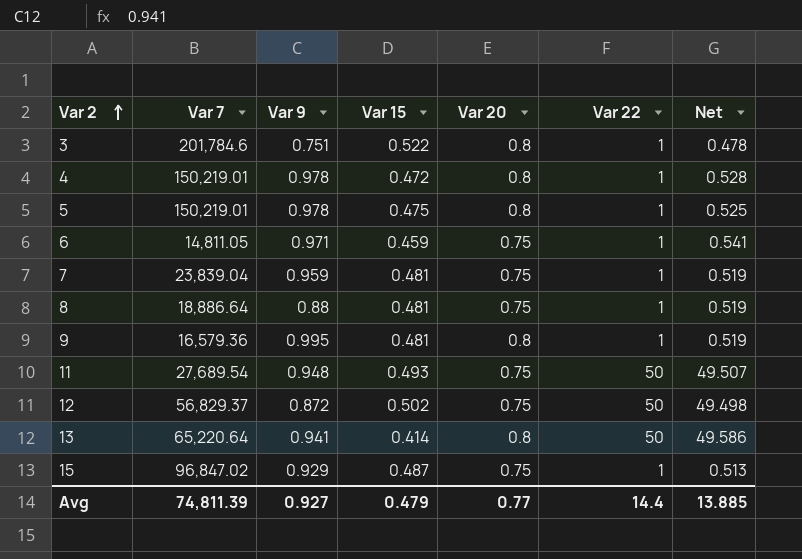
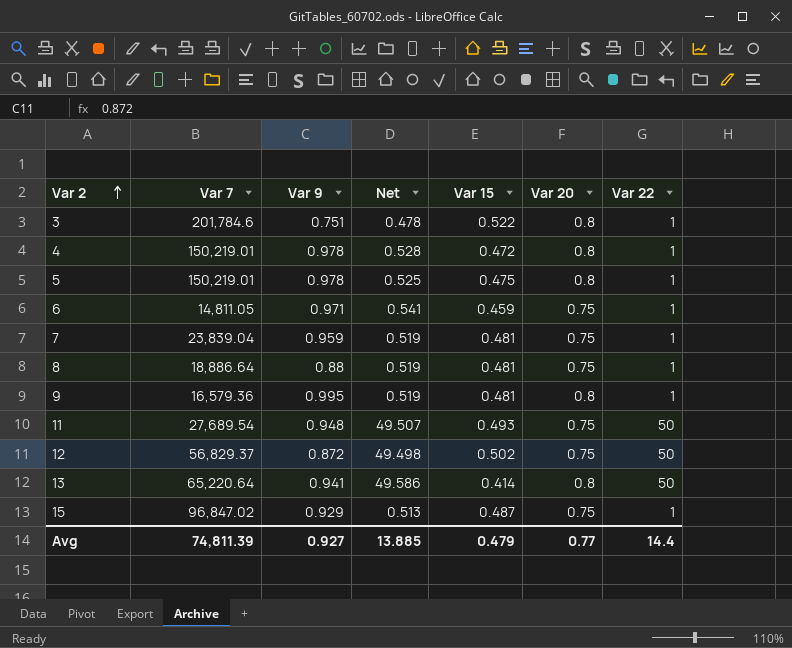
column Net | position: 7 -> 4

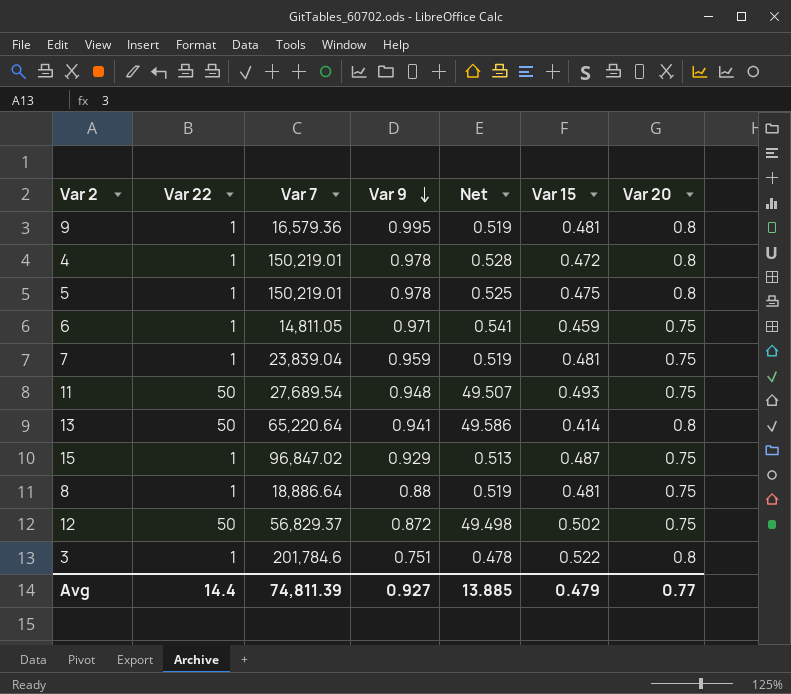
row order: Var 2 ascending -> Var 9 descending
column Var 22 | position: 7 -> 2

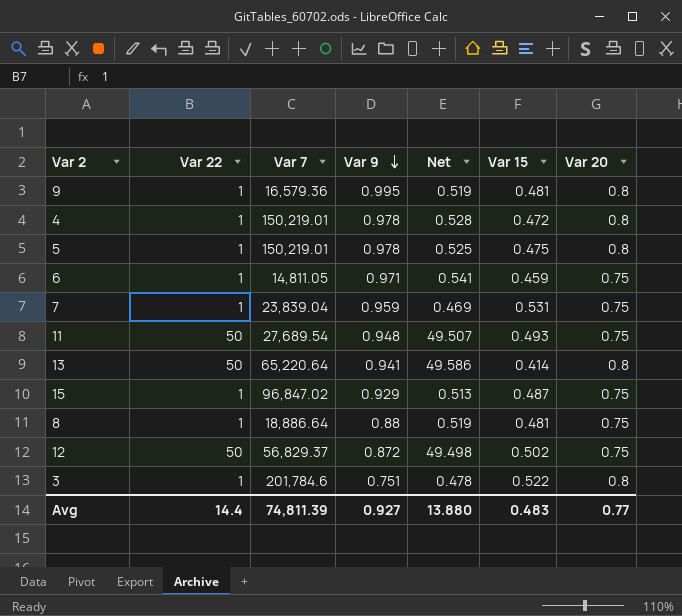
7 | Net: 0.519 -> 0.469
7 | Var 15: 0.481 -> 0.531
Avg | Net: 13.885 -> 13.880
Avg | Var 15: 0.479 -> 0.483

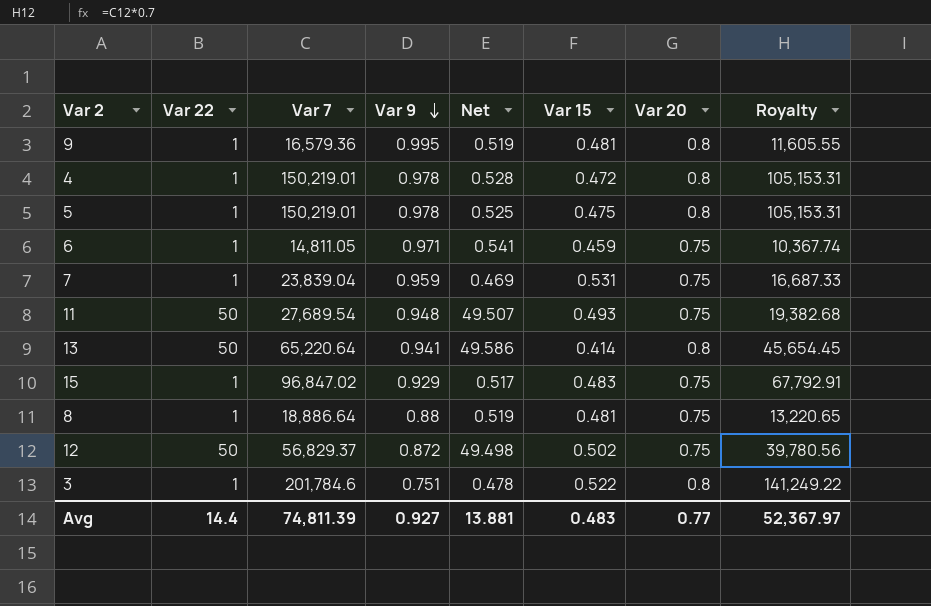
column Royalty | formula: none -> [Var 7] * 0.7
15 | Net: 0.513 -> 0.517
15 | Var 15: 0.487 -> 0.483
Avg | Net: 13.880 -> 13.881

